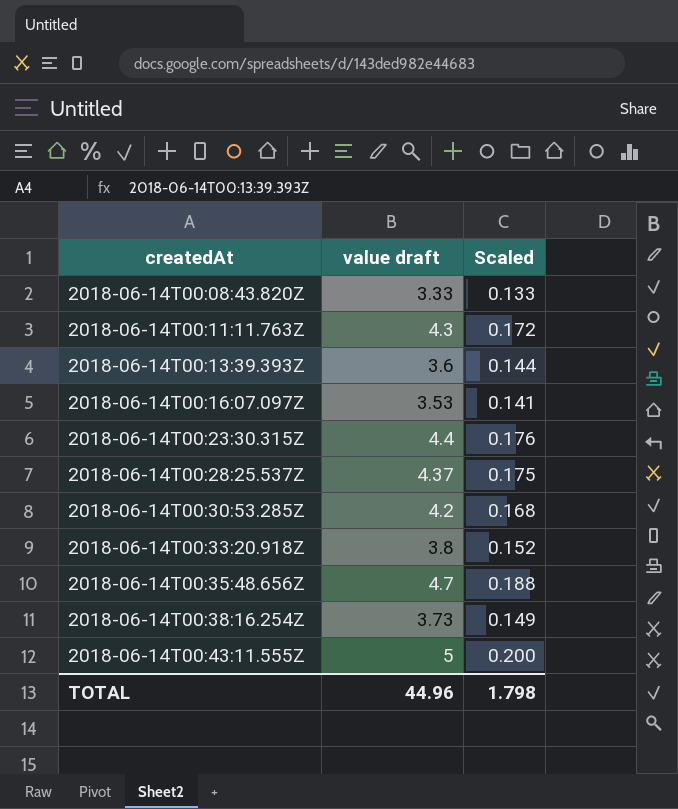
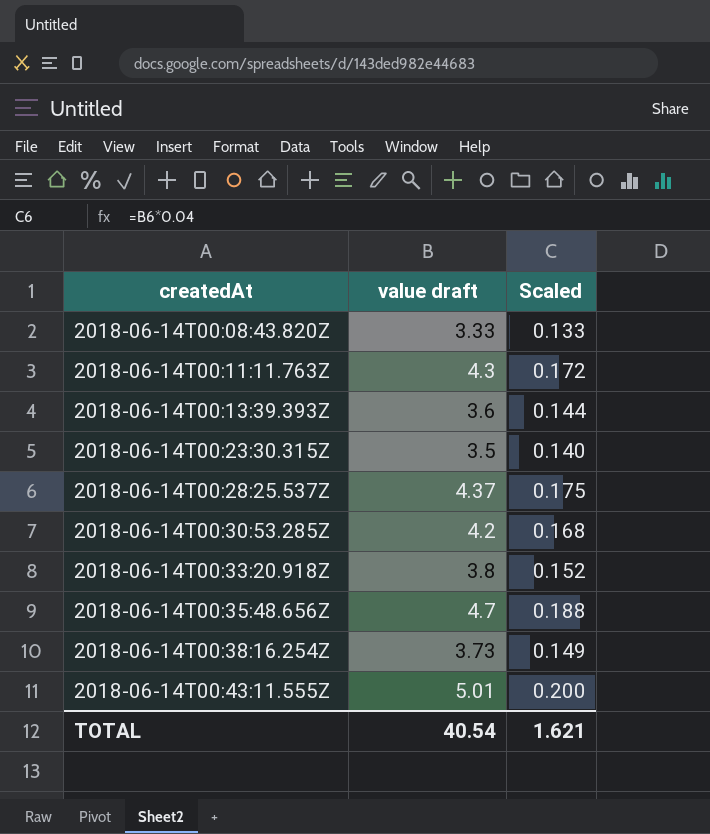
row 2018-06-14T00:16:07.097Z: 3.53 | 0.141 -> none
2018-06-14T00:23:30.315Z | value draft: 4.4 -> 3.5
2018-06-14T00:23:30.315Z | Scaled: 0.176 -> 0.140
2018-06-14T00:43:11.555Z | value draft: 5 -> 5.01
TOTAL | value draft: 44.96 -> 40.54
TOTAL | Scaled: 1.798 -> 1.621

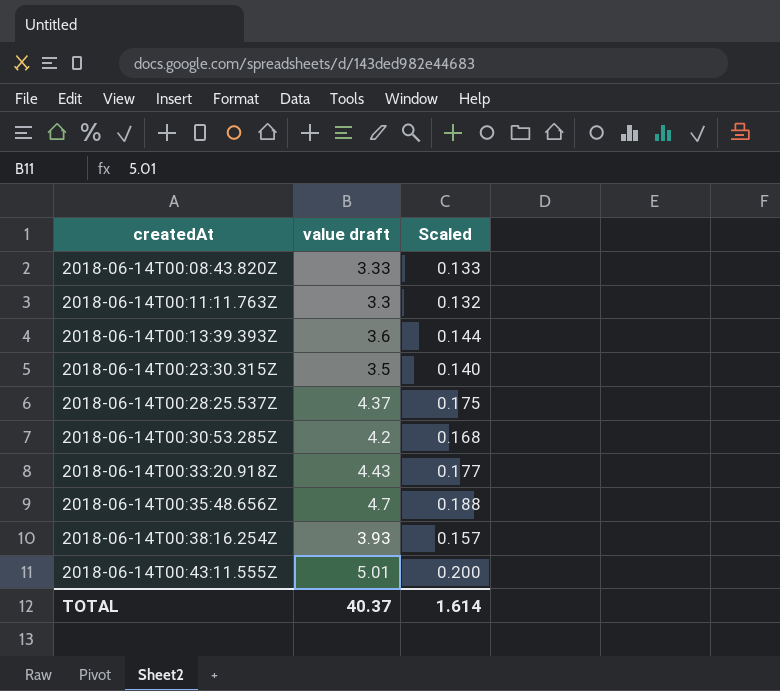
2018-06-14T00:11:11.763Z | value draft: 4.3 -> 3.3
2018-06-14T00:11:11.763Z | Scaled: 0.172 -> 0.132
2018-06-14T00:33:20.918Z | value draft: 3.8 -> 4.43
2018-06-14T00:33:20.918Z | Scaled: 0.152 -> 0.177
2018-06-14T00:38:16.254Z | value draft: 3.73 -> 3.93
2018-06-14T00:38:16.254Z | Scaled: 0.149 -> 0.157
TOTAL | value draft: 40.54 -> 40.37
TOTAL | Scaled: 1.621 -> 1.614

